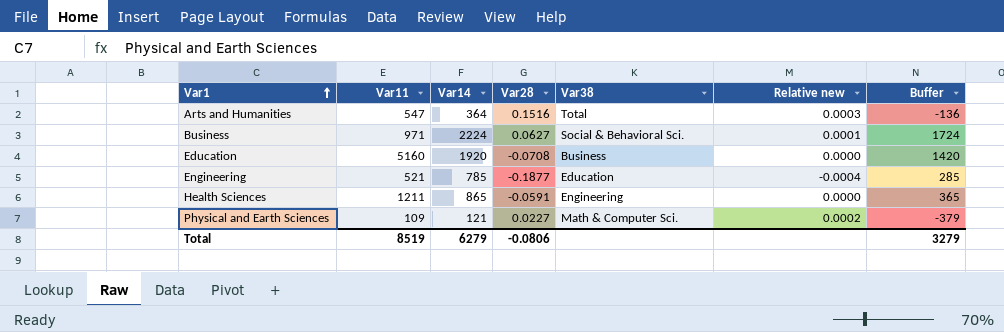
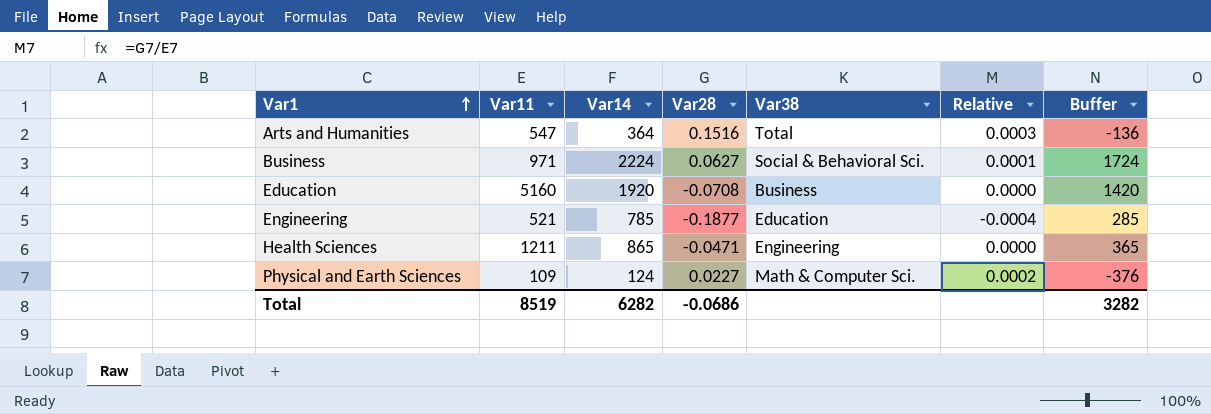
column name: Relative new -> Relative
Health Sciences | Var28: -0.0591 -> -0.0471
Physical and Earth Sciences | Var14: 121 -> 124
Physical and Earth Sciences | Buffer: -379 -> -376
Total | Var14: 6279 -> 6282
Total | Var28: -0.0806 -> -0.0686
Total | Buffer: 3279 -> 3282

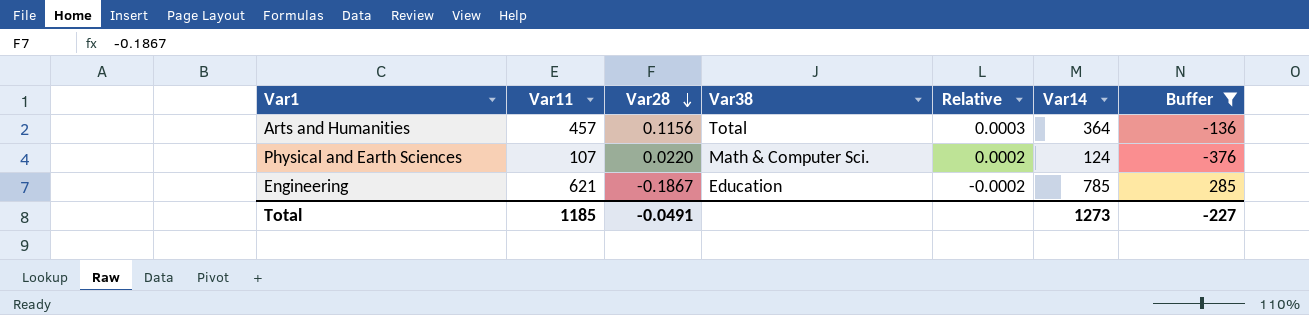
filter: none -> Buffer <= 285
row order: Var1 ascending -> Var28 descending
column Relative | formula: [Var28] / [Var11] -> [Var28] / [Var14]
column Var14 | position: 3 -> 6
Arts and Humanities | Var11: 547 -> 457
Arts and Humanities | Var28: 0.1516 -> 0.1156
Physical and Earth Sciences | Var11: 109 -> 107
Physical and Earth Sciences | Var28: 0.0227 -> 0.0220
Engineering | Var11: 521 -> 621
Engineering | Var28: -0.1877 -> -0.1867
Total | Var11: 8519 -> 1185
Total | Var28: -0.0686 -> -0.0491
Total | Var14: 6282 -> 1273
Total | Buffer: 3282 -> -227

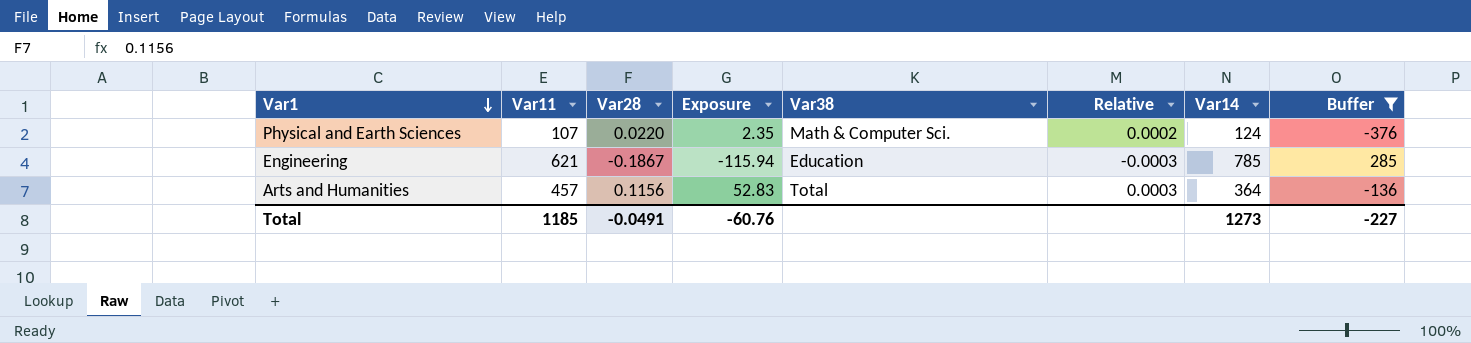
row order: Var28 descending -> Var1 descending
column Exposure | formula: none -> [Var11] * [Var28]
column Relative | formula: [Var28] / [Var14] -> [Var28] / [Var11]

